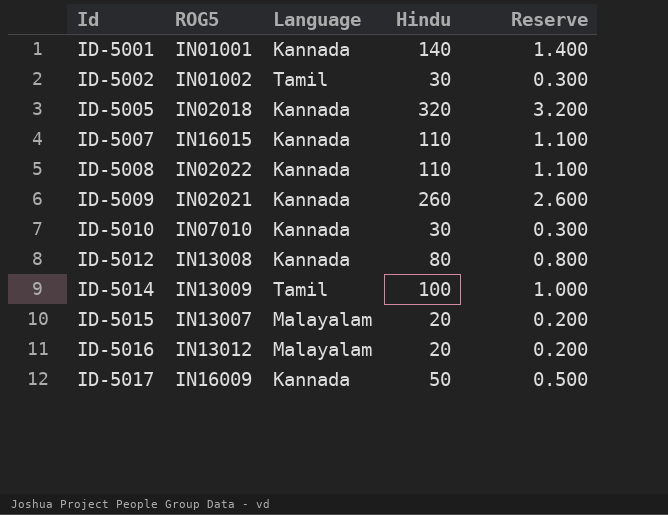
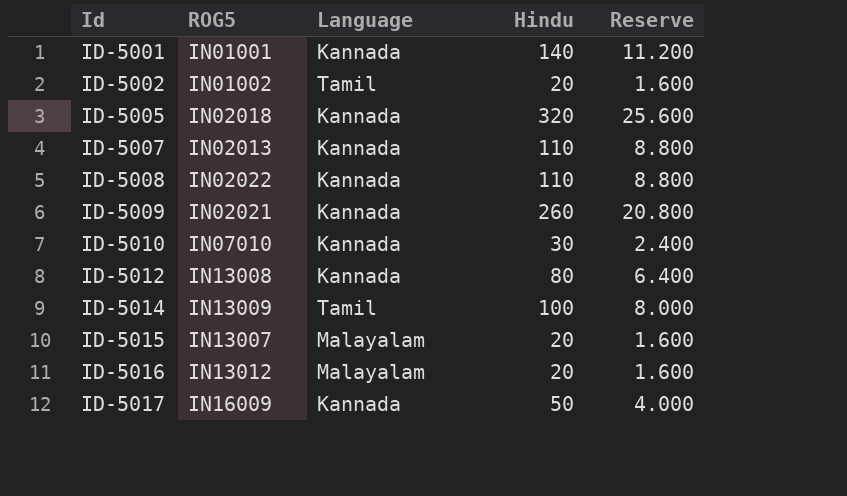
column Reserve | formula: [Hindu] * 0.01 -> [Hindu] * 0.08
ID-5002 | Hindu: 30 -> 20
ID-5007 | ROG5: IN16015 -> IN02013

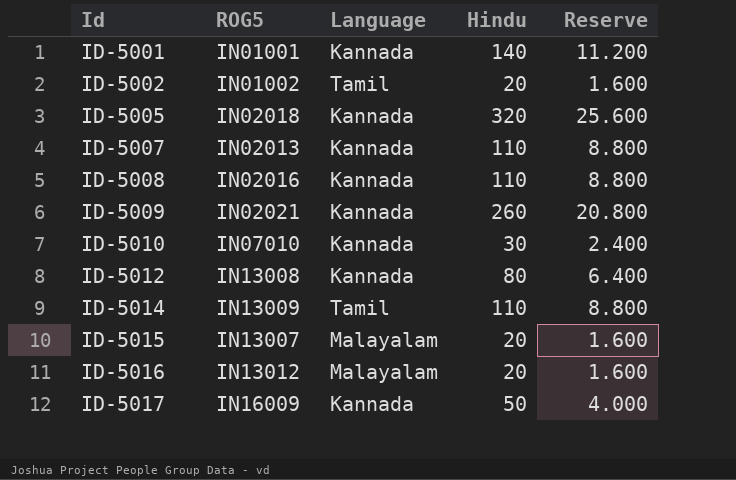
ID-5008 | ROG5: IN02022 -> IN02016
ID-5014 | Hindu: 100 -> 110
ID-5014 | Reserve: 8.000 -> 8.800

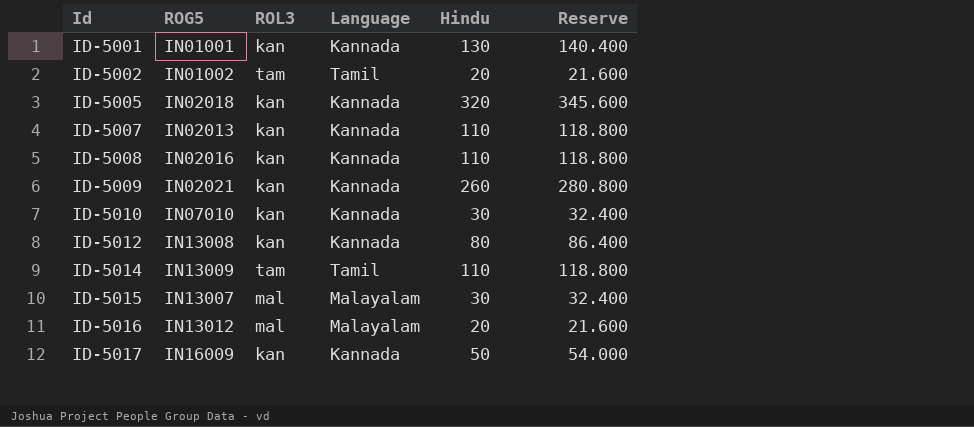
column ROL3 | position: none -> 3
column Reserve | formula: [Hindu] * 0.08 -> [Hindu] * 1.08
ID-5001 | Hindu: 140 -> 130
ID-5015 | Hindu: 20 -> 30

